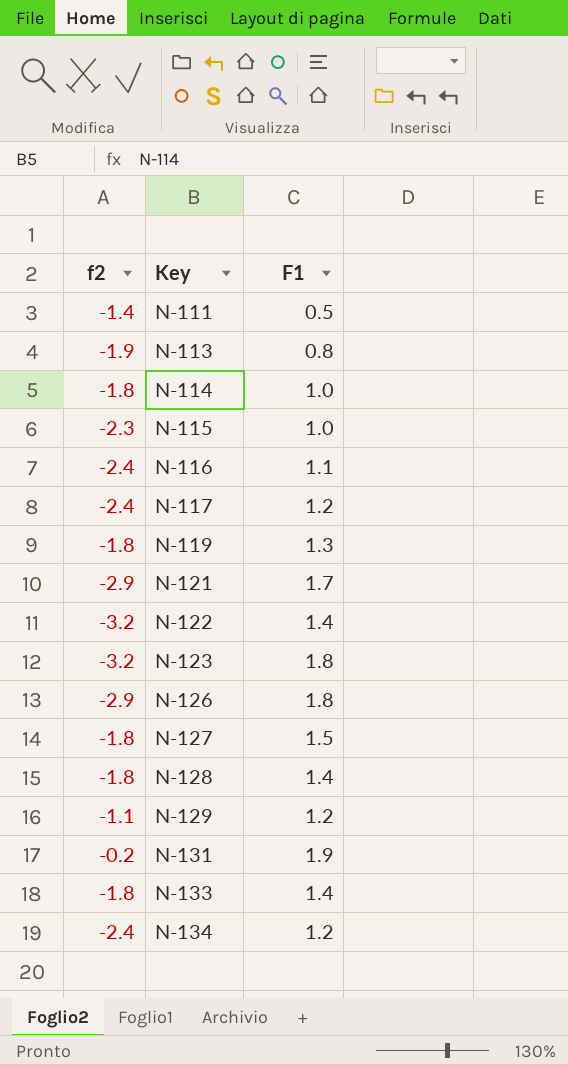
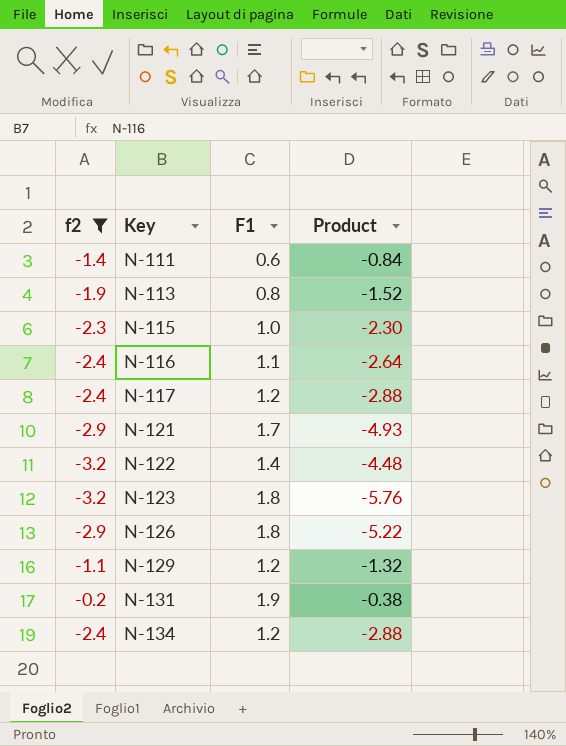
filter: none -> f2 != -1.8
column Product | formula: none -> [f2] * [F1]
N-111 | F1: 0.5 -> 0.6

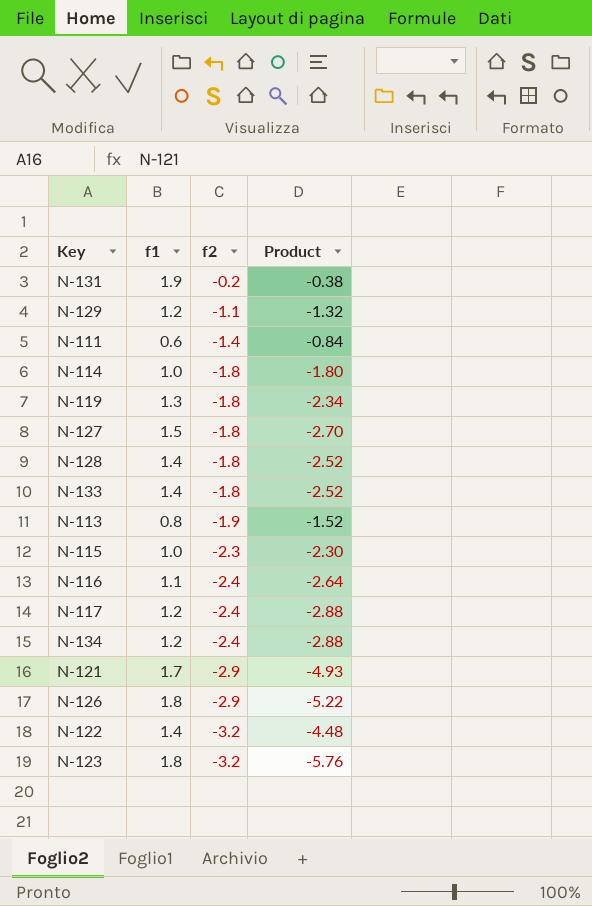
filter: f2 != -1.8 -> none
row order: Key ascending -> f2 descending
column name: F1 -> f1
column f2 | position: 1 -> 3

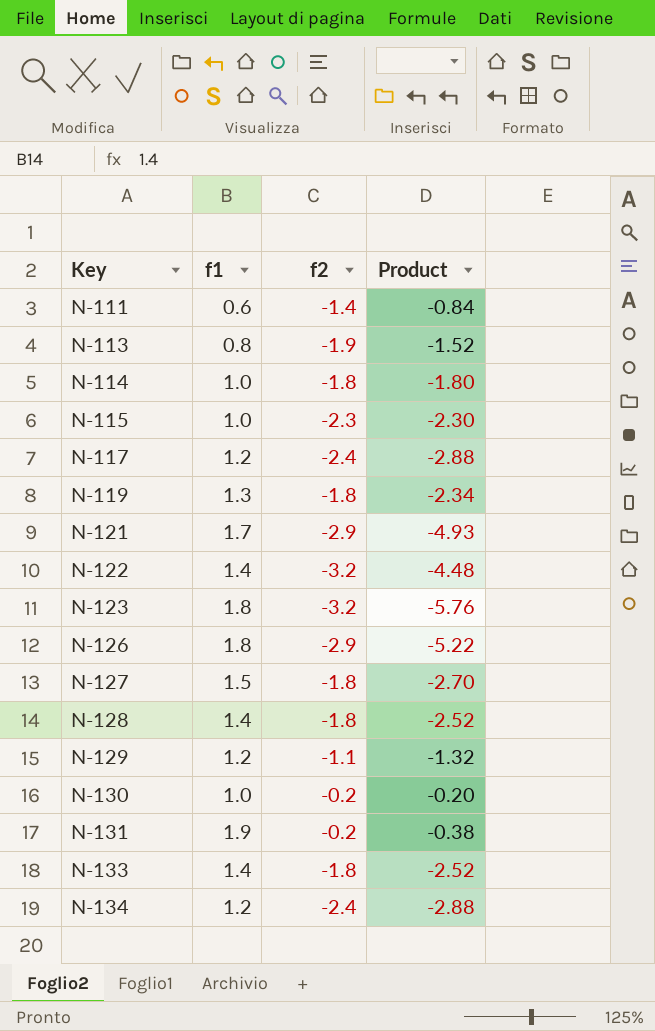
row order: f2 descending -> Key ascending
row N-116: 1.1 | -2.4 | -2.64 -> none
row N-130: none -> 1.0 | -0.2 | -0.20

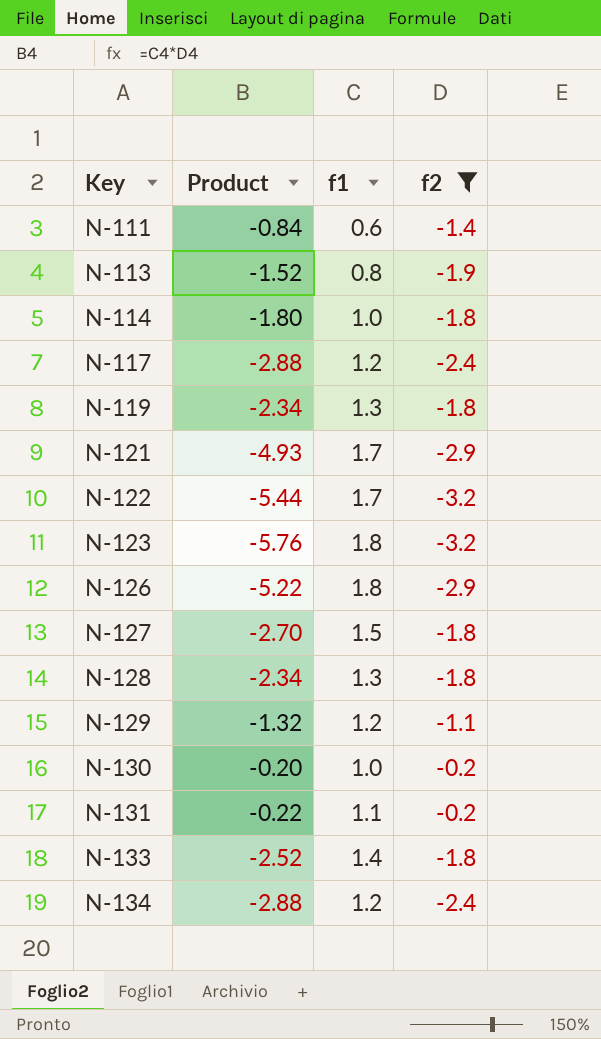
filter: none -> f2 != -2.3
column Product | position: 4 -> 2
N-122 | Product: -4.48 -> -5.44
N-122 | f1: 1.4 -> 1.7
N-128 | Product: -2.52 -> -2.34
N-128 | f1: 1.4 -> 1.3
N-131 | Product: -0.38 -> -0.22
N-131 | f1: 1.9 -> 1.1

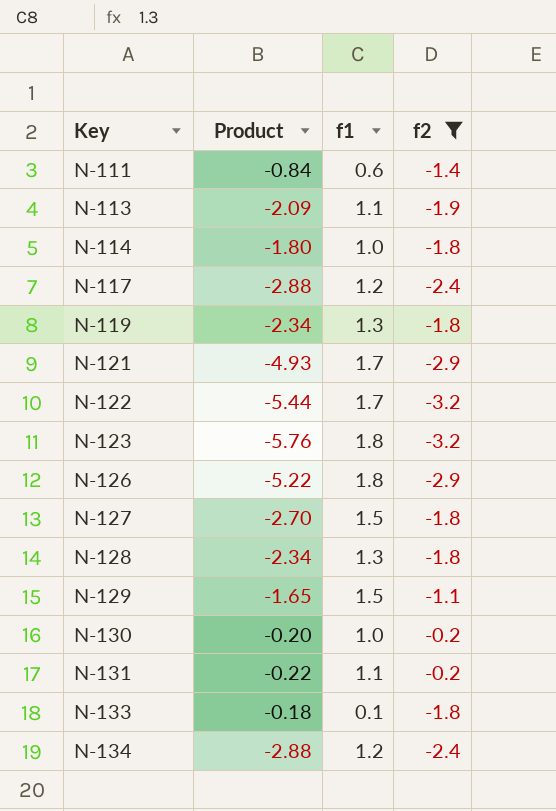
N-113 | Product: -1.52 -> -2.09
N-113 | f1: 0.8 -> 1.1
N-129 | Product: -1.32 -> -1.65
N-129 | f1: 1.2 -> 1.5
N-133 | Product: -2.52 -> -0.18
N-133 | f1: 1.4 -> 0.1

